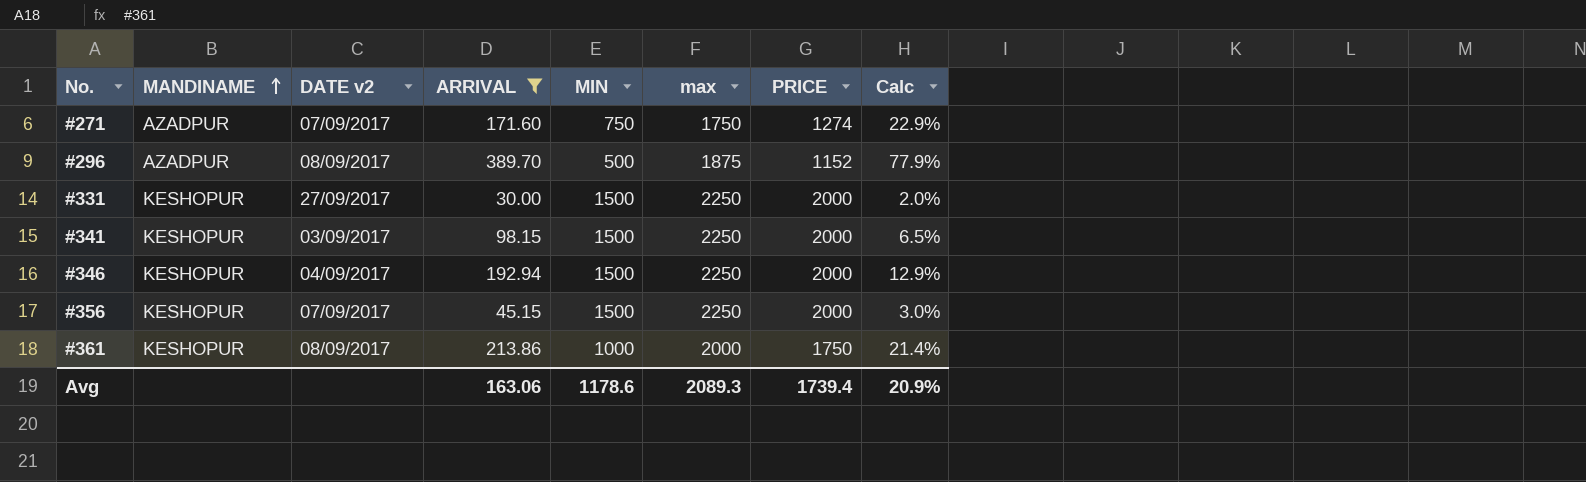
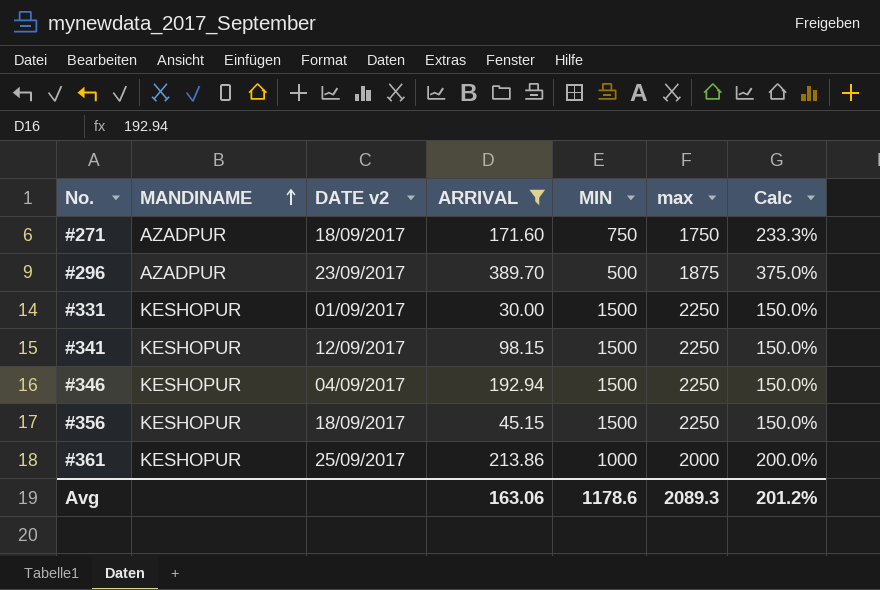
column PRICE | position: 7 -> none
column Calc | formula: [ARRIVAL] / [MIN] -> [max] / [MIN]
#271 | DATE v2: 07/09/2017 -> 18/09/2017
#296 | DATE v2: 08/09/2017 -> 23/09/2017
#331 | DATE v2: 27/09/2017 -> 01/09/2017
#341 | DATE v2: 03/09/2017 -> 12/09/2017
#356 | DATE v2: 07/09/2017 -> 18/09/2017
#361 | DATE v2: 08/09/2017 -> 25/09/2017
Avg | Calc: 20.9% -> 201.2%

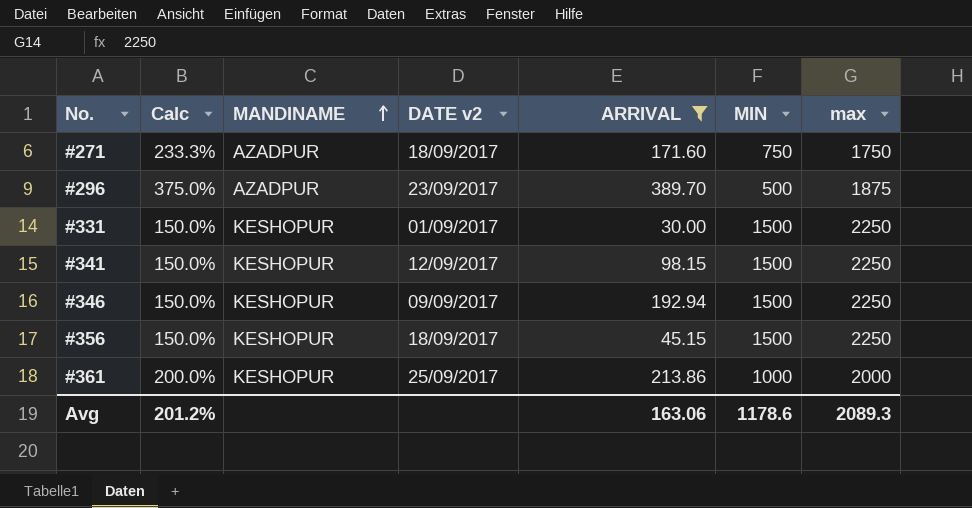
column Calc | position: 7 -> 2
#346 | DATE v2: 04/09/2017 -> 09/09/2017

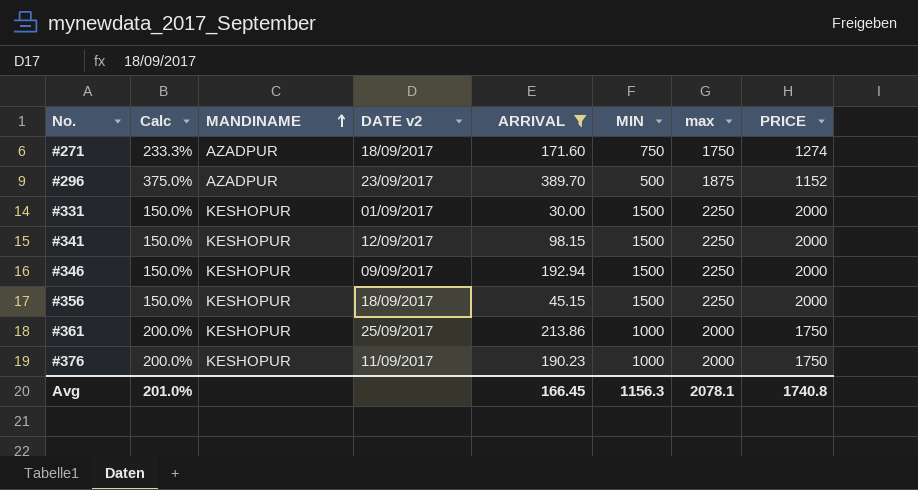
column PRICE | position: none -> 8
row #376: none -> 200.0% | KESHOPUR | 11/09/2017 | 190.23 | 1000 | 2000 | 1750
Avg | Calc: 201.2% -> 201.0%
Avg | ARRIVAL: 163.06 -> 166.45
Avg | MIN: 1178.6 -> 1156.3
Avg | max: 2089.3 -> 2078.1

